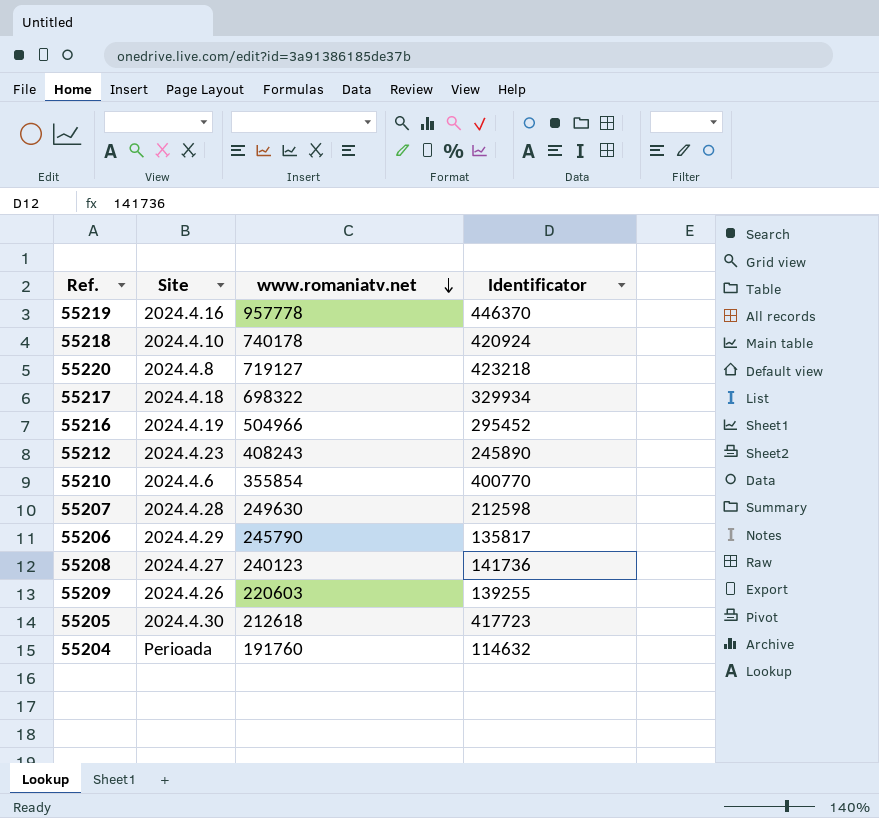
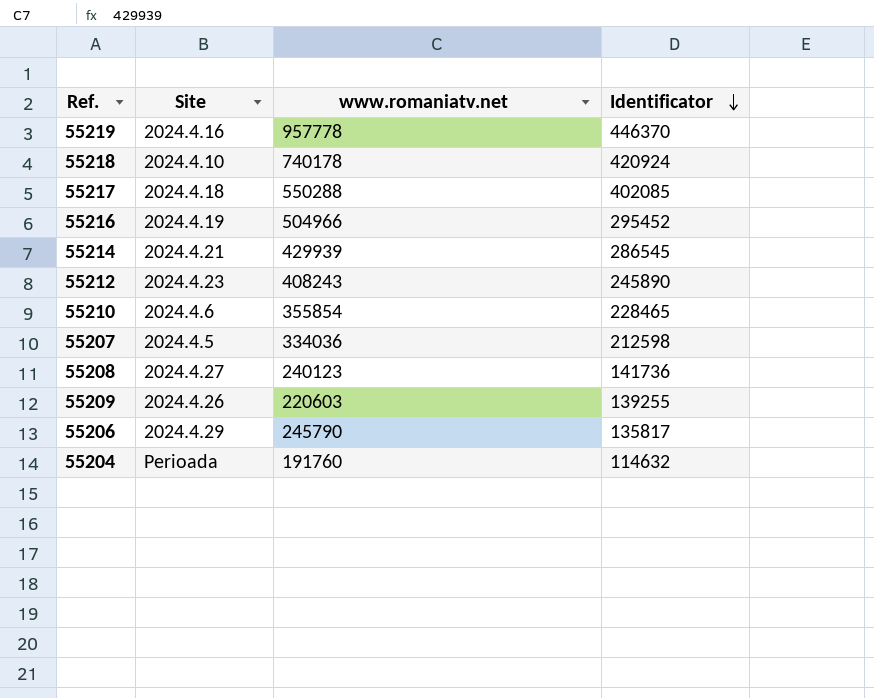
row order: www.romaniatv.net descending -> Identificator descending
row 55220: 2024.4.8 | 719127 | 423218 -> none
row 55205: 2024.4.30 | 212618 | 417723 -> none
55217 | www.romaniatv.net: 698322 -> 550288
55217 | Identificator: 329934 -> 402085
row 55214: none -> 2024.4.21 | 429939 | 286545
55210 | Identificator: 400770 -> 228465
55207 | Site: 2024.4.28 -> 2024.4.5
55207 | www.romaniatv.net: 249630 -> 334036

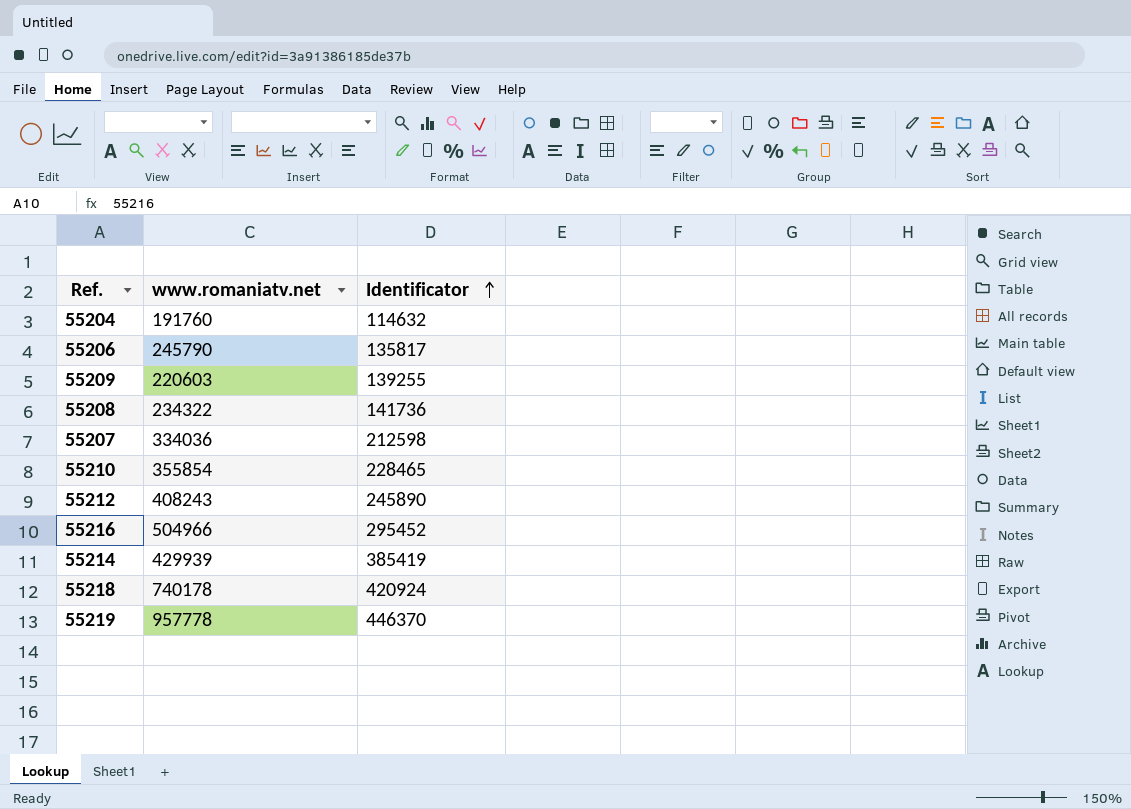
row order: Identificator descending -> Identificator ascending
column Site | position: 2 -> none
row 55217: 2024.4.18 | 550288 | 402085 -> none
55208 | www.romaniatv.net: 240123 -> 234322
55214 | Identificator: 286545 -> 385419

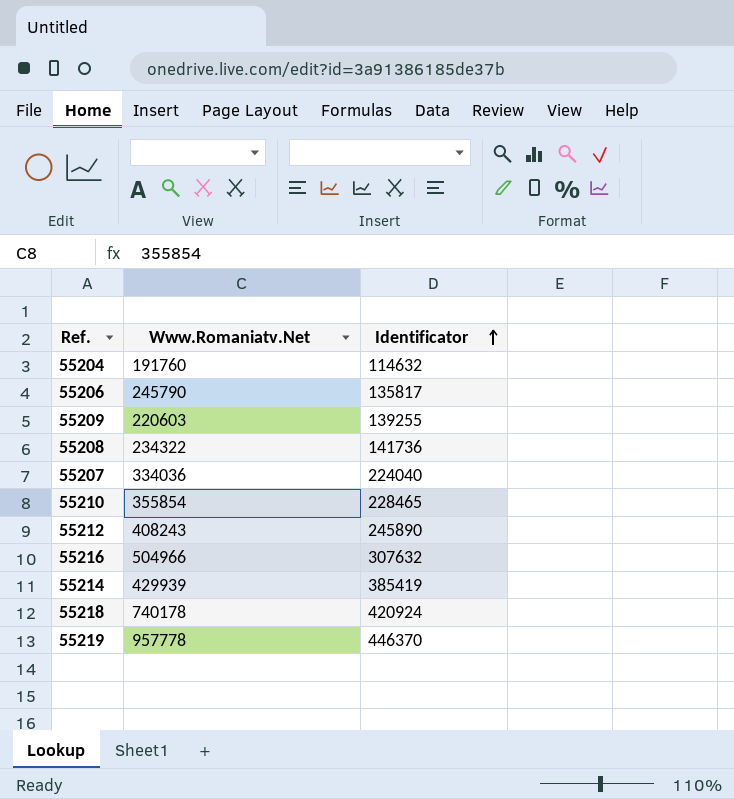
column name: www.romaniatv.net -> Www.Romaniatv.Net
55207 | Identificator: 212598 -> 224040
55216 | Identificator: 295452 -> 307632

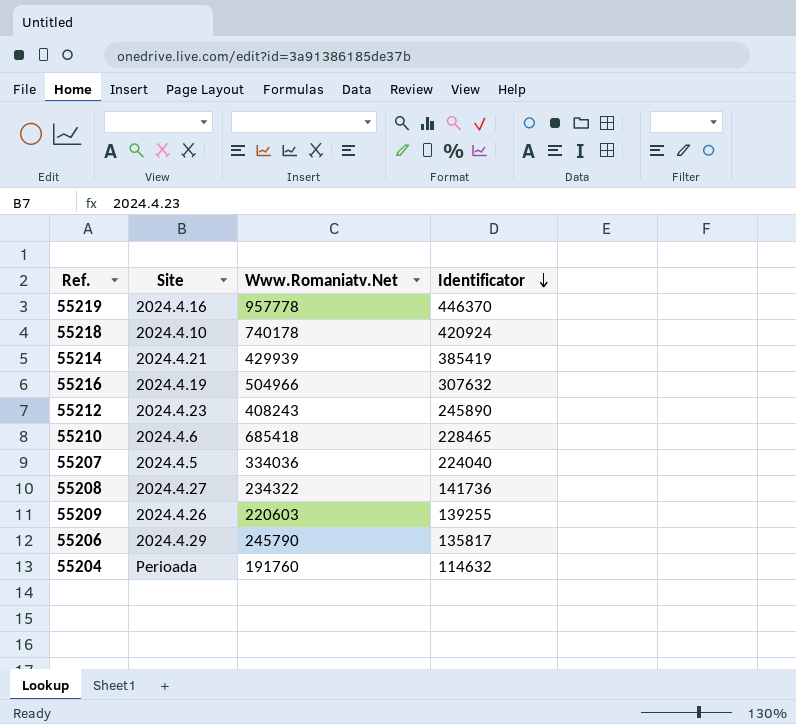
row order: Identificator ascending -> Identificator descending
column Site | position: none -> 2
55210 | Www.Romaniatv.Net: 355854 -> 685418

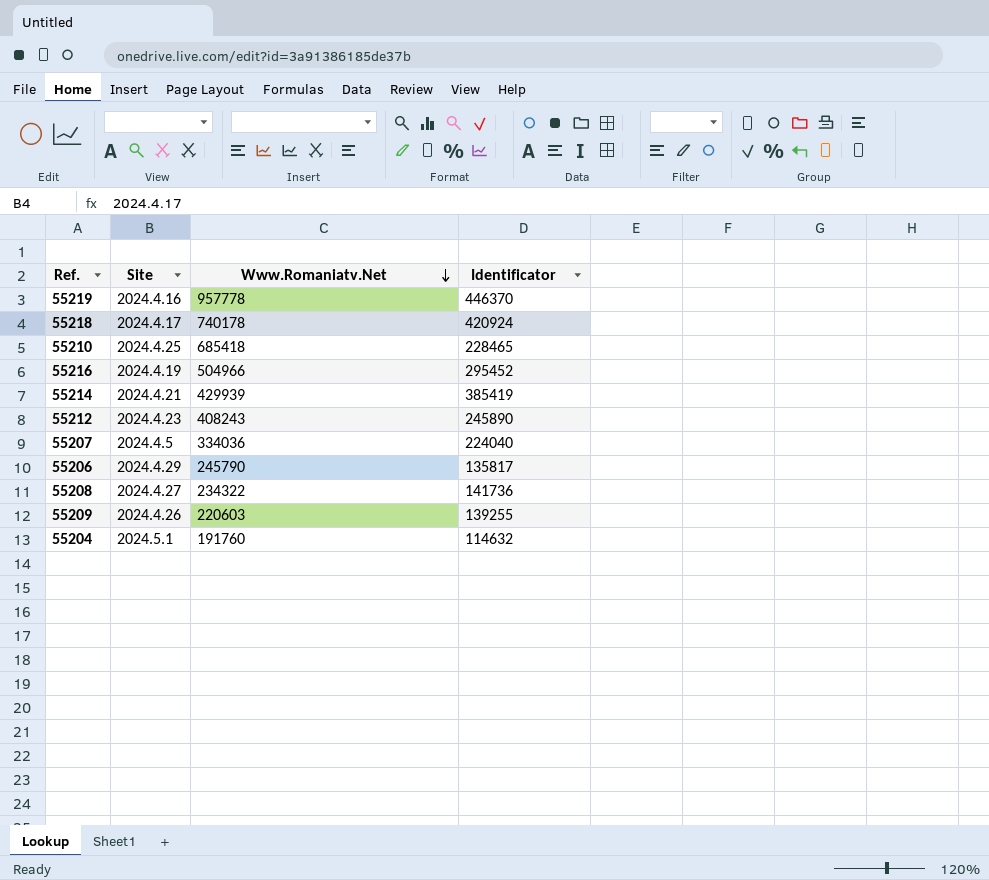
row order: Identificator descending -> Www.Romaniatv.Net descending
55218 | Site: 2024.4.10 -> 2024.4.17
55210 | Site: 2024.4.6 -> 2024.4.25
55216 | Identificator: 307632 -> 295452
55204 | Site: Perioada -> 2024.5.1

